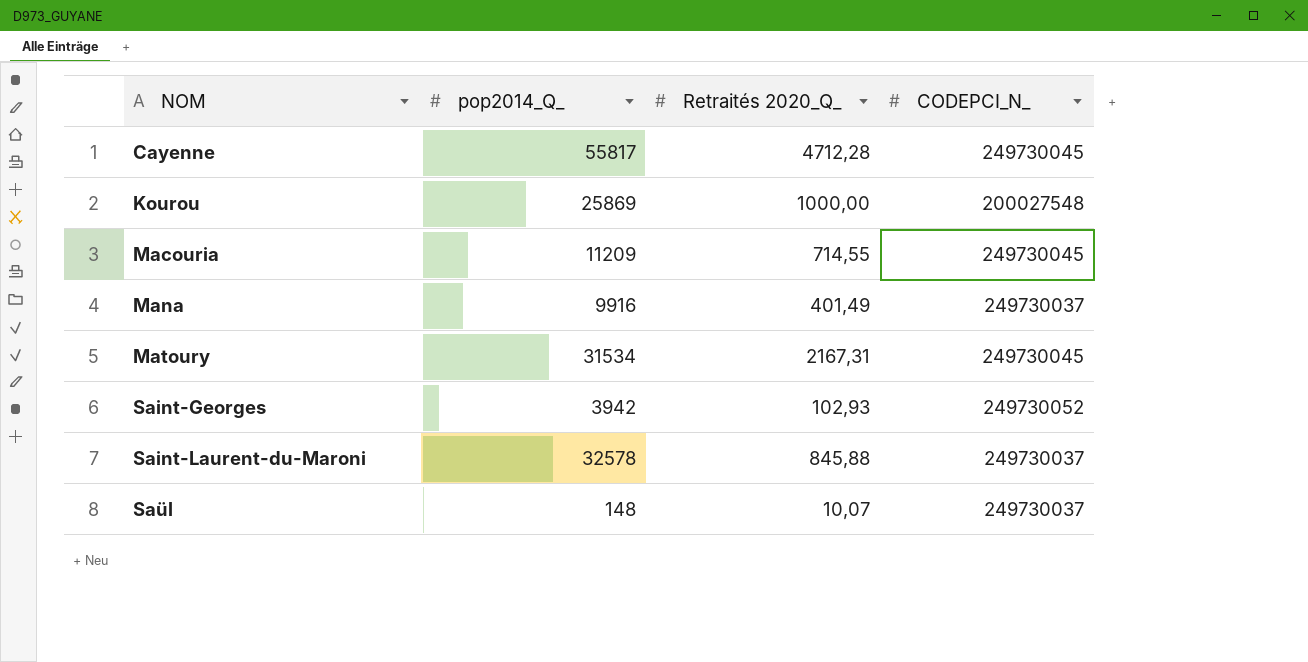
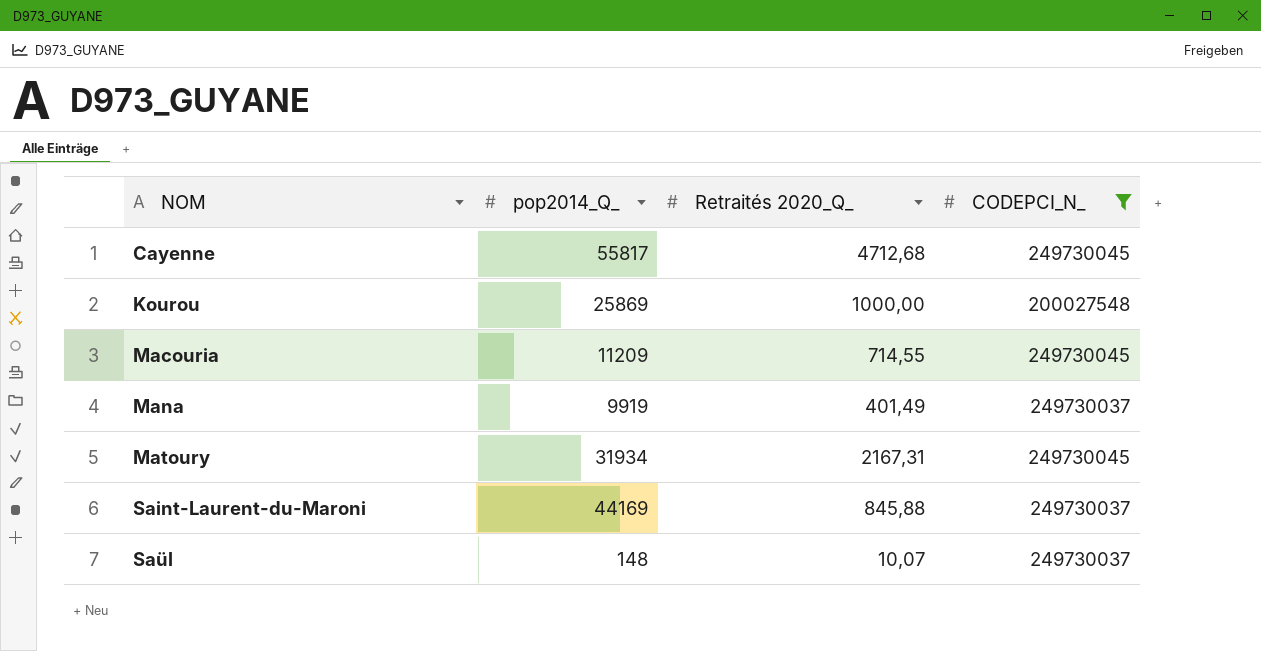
filter: none -> CODEPCI_N_ != 249730052
Cayenne | Retraités 2020_Q_: 4712,28 -> 4712,68
Mana | pop2014_Q_: 9916 -> 9919
Matoury | pop2014_Q_: 31534 -> 31934
Saint-Laurent-du-Maroni | pop2014_Q_: 32578 -> 44169

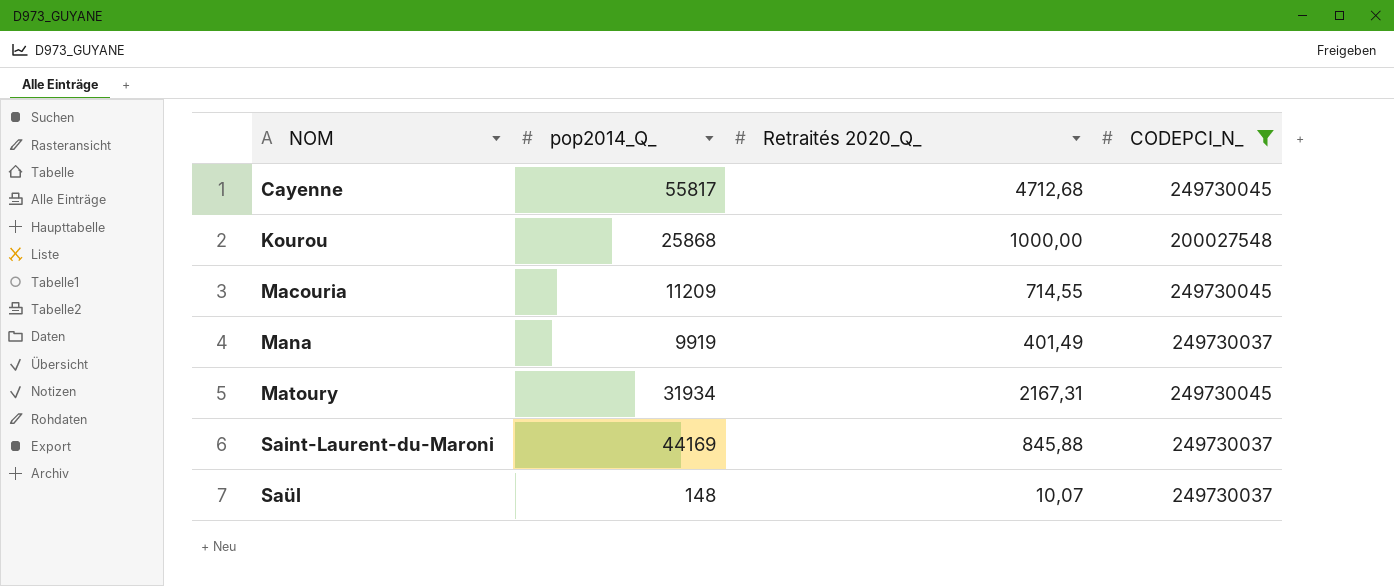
Kourou | pop2014_Q_: 25869 -> 25868

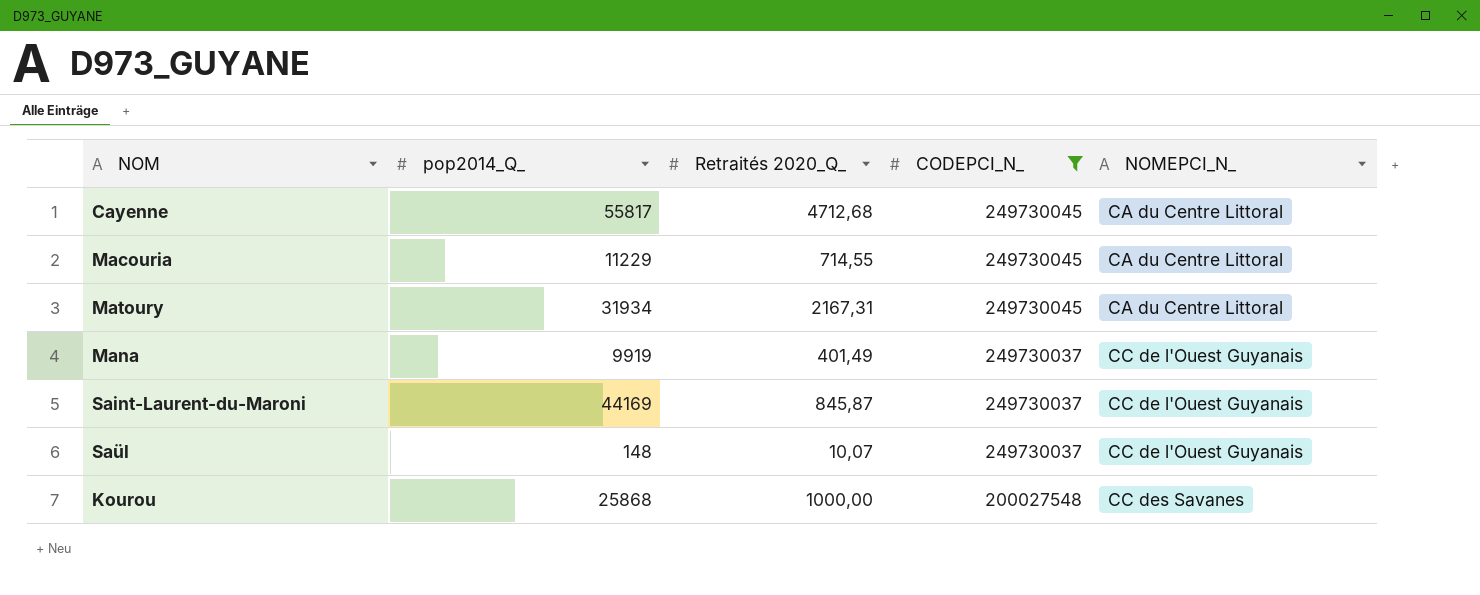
row order: NOM ascending -> CODEPCI_N_ descending
column NOMEPCI_N_ | position: none -> 5
Macouria | pop2014_Q_: 11209 -> 11229
Saint-Laurent-du-Maroni | Retraités 2020_Q_: 845,88 -> 845,87

